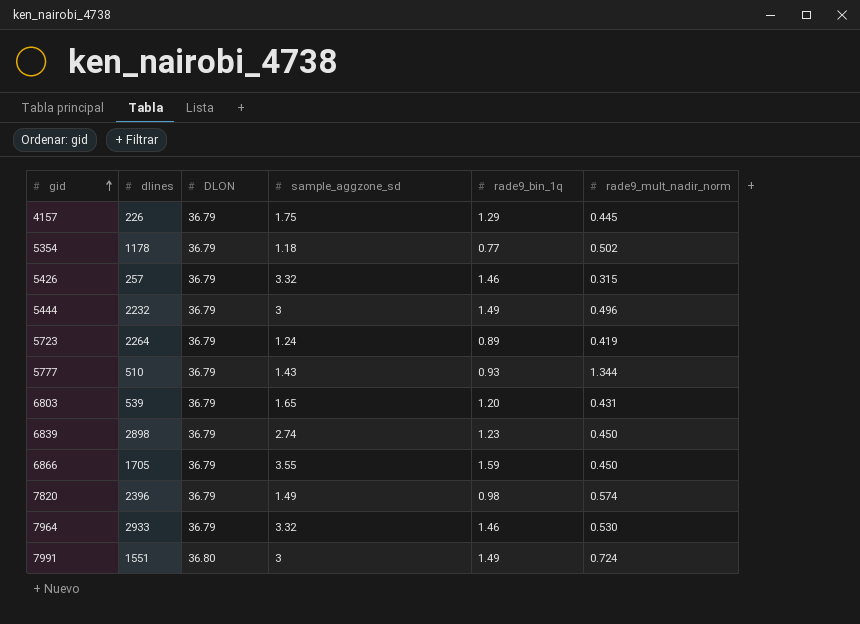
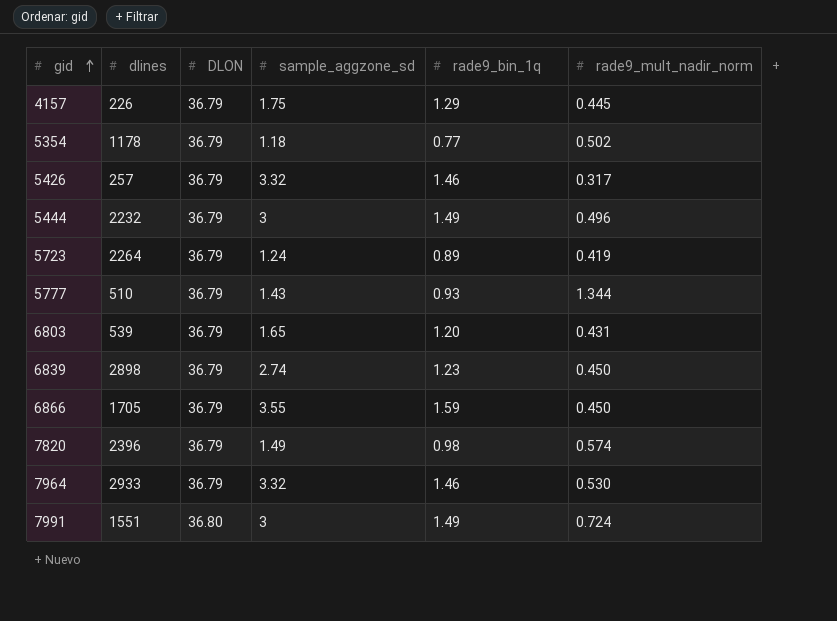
5426 | rade9_mult_nadir_norm: 0.315 -> 0.317

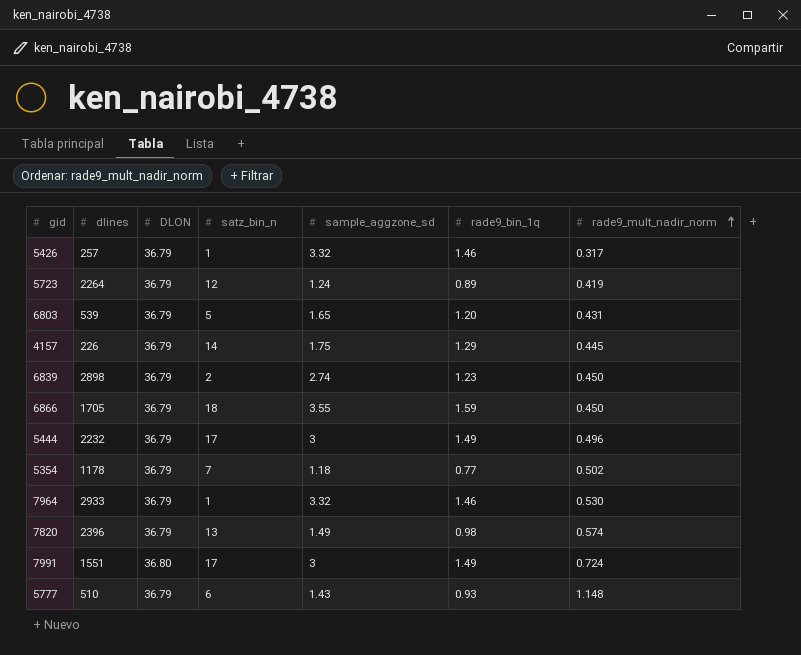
row order: gid ascending -> rade9_mult_nadir_norm ascending
column satz_bin_n | position: none -> 4
5777 | rade9_mult_nadir_norm: 1.344 -> 1.148

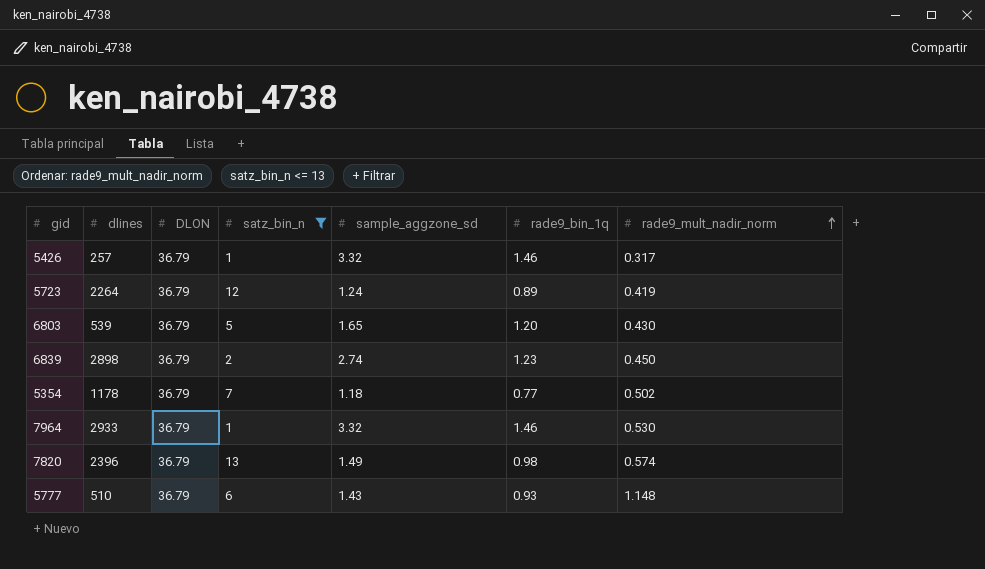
filter: none -> satz_bin_n <= 13
6803 | rade9_mult_nadir_norm: 0.431 -> 0.430

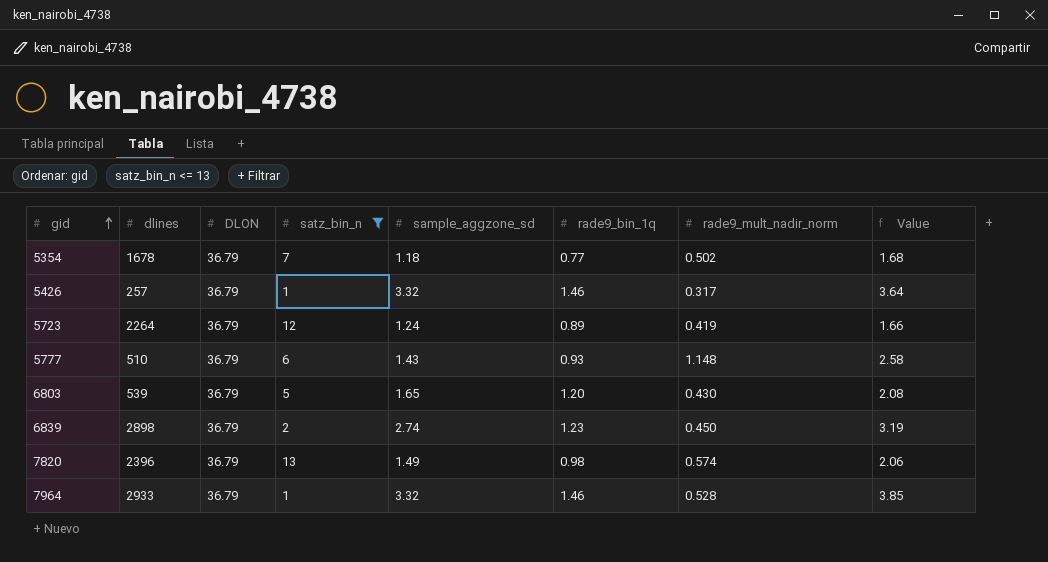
row order: rade9_mult_nadir_norm ascending -> gid ascending
column Value | formula: none -> [sample_aggzone_sd] + [rade9_mult_nadir_norm]
5354 | dlines: 1178 -> 1678
7964 | rade9_mult_nadir_norm: 0.530 -> 0.528

